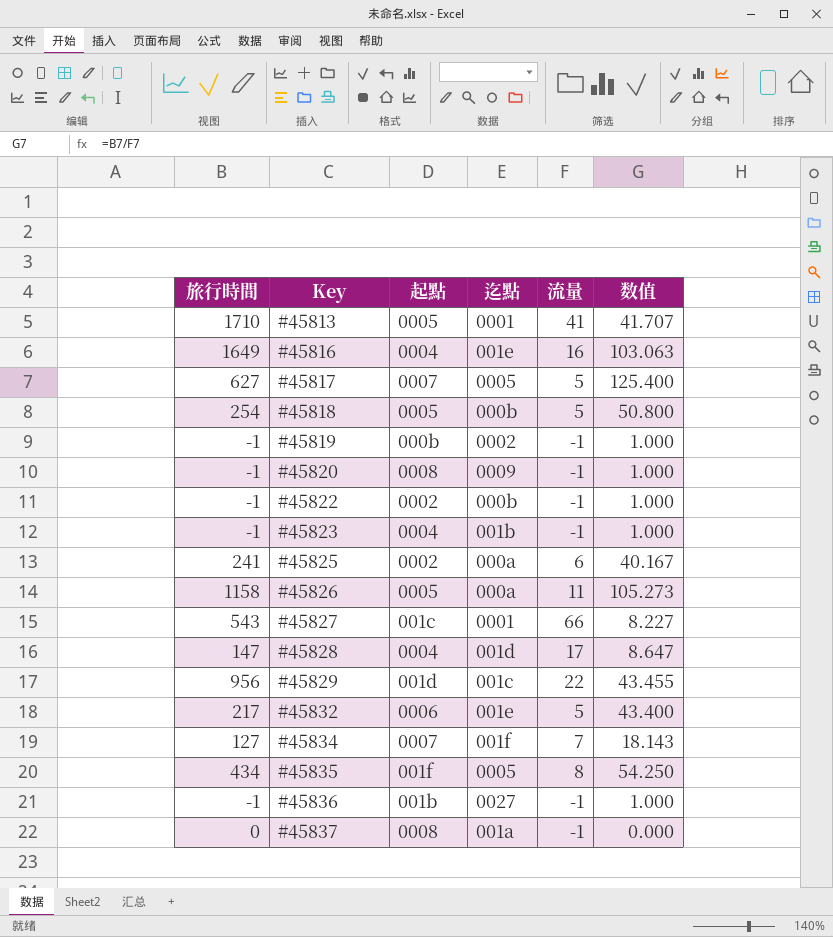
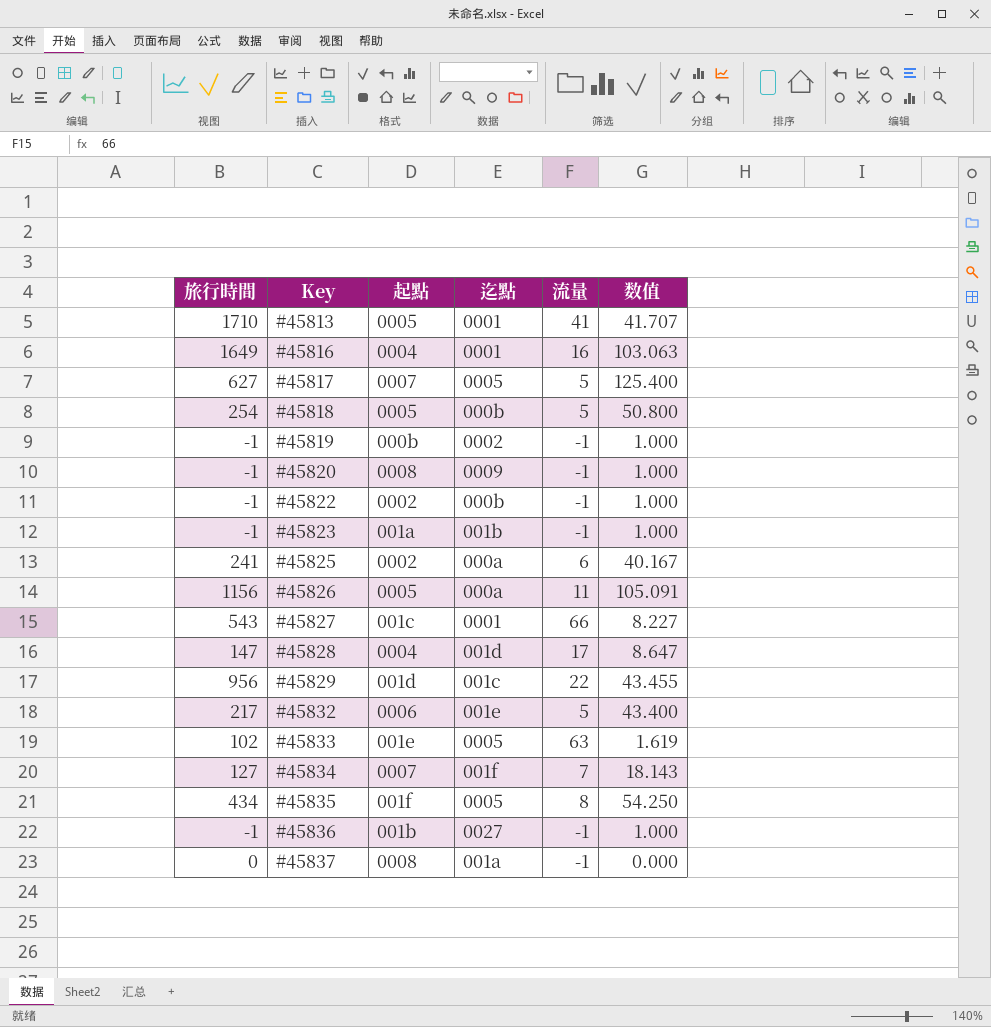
#45816 | 迄點: 001e -> 0001
#45823 | 起點: 0004 -> 001a
#45826 | 旅行時間: 1158 -> 1156
#45826 | 数值: 105.273 -> 105.091
row #45833: none -> 102 | 001e | 0005 | 63 | 1.619

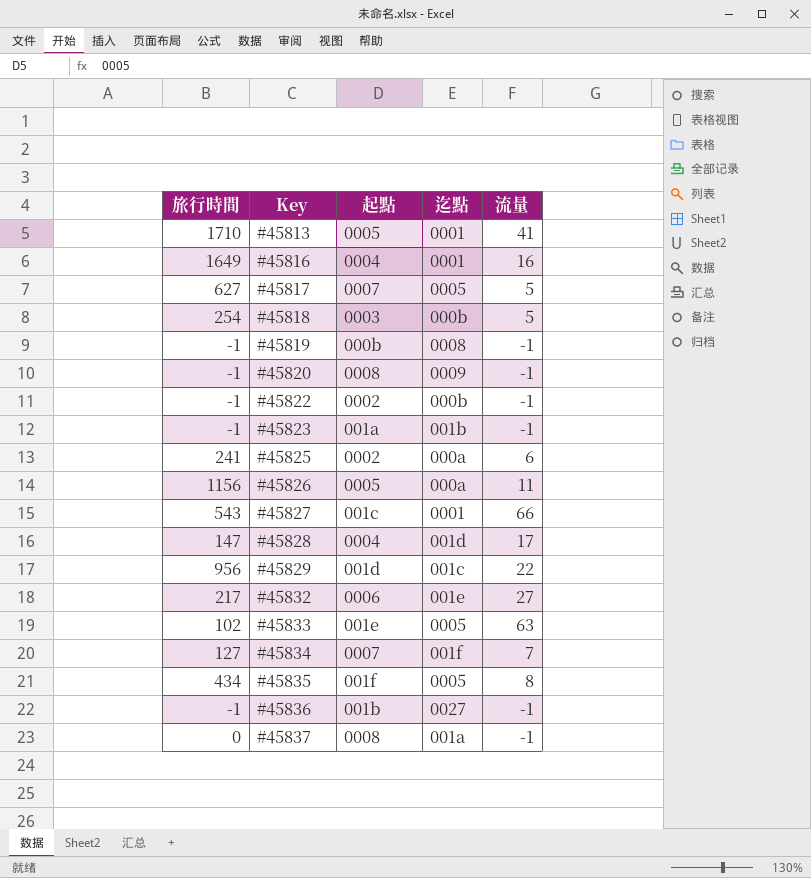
column 数值 | formula: [旅行時間] / [流量] -> none
#45818 | 起點: 0005 -> 0003
#45819 | 迄點: 0002 -> 0008
#45832 | 流量: 5 -> 27

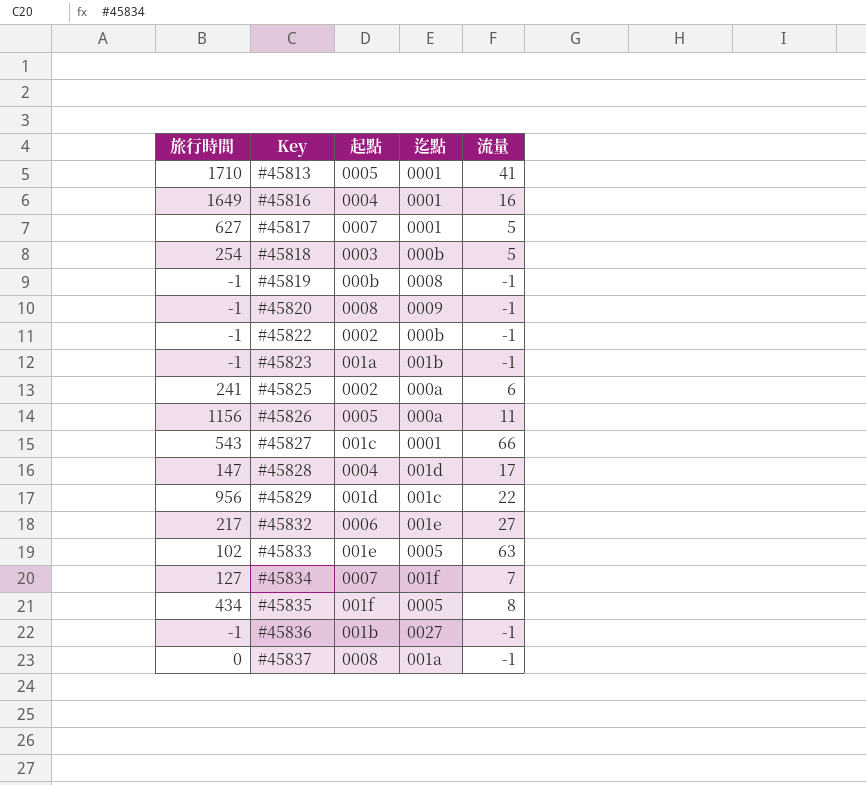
#45817 | 迄點: 0005 -> 0001

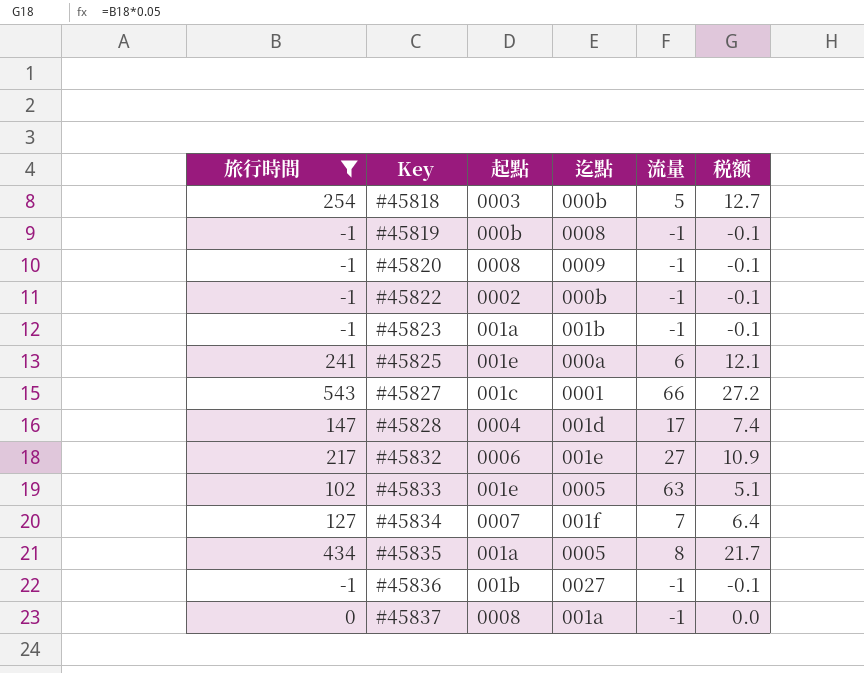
filter: none -> 旅行時間 <= 543
column 税额 | formula: none -> [旅行時間] * 0.05
#45825 | 起點: 0002 -> 001e
#45835 | 起點: 001f -> 001a

